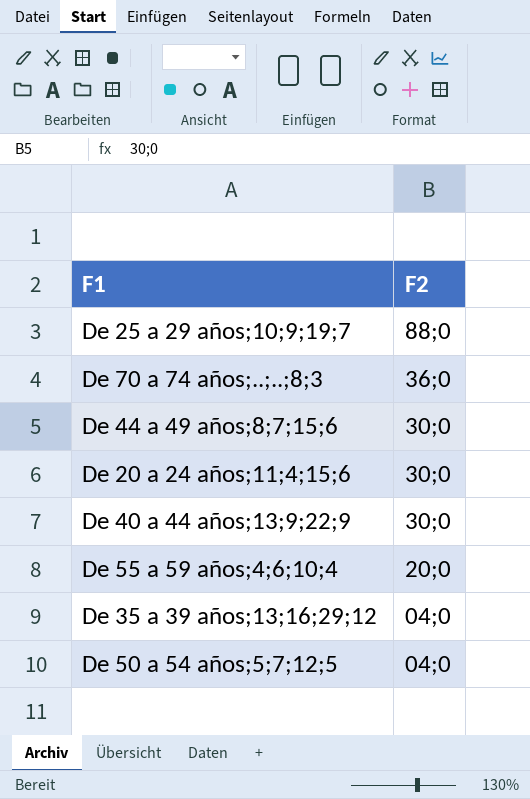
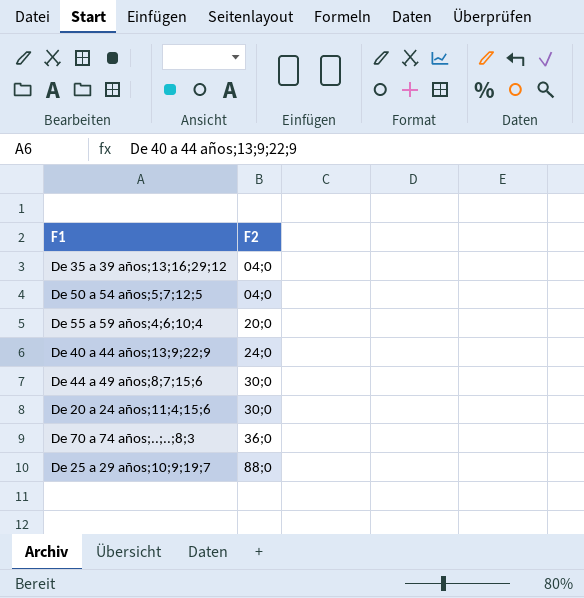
row order: F2 descending -> F2 ascending
De 40 a 44 años;13;9;22;9 | F2: 30;0 -> 24;0

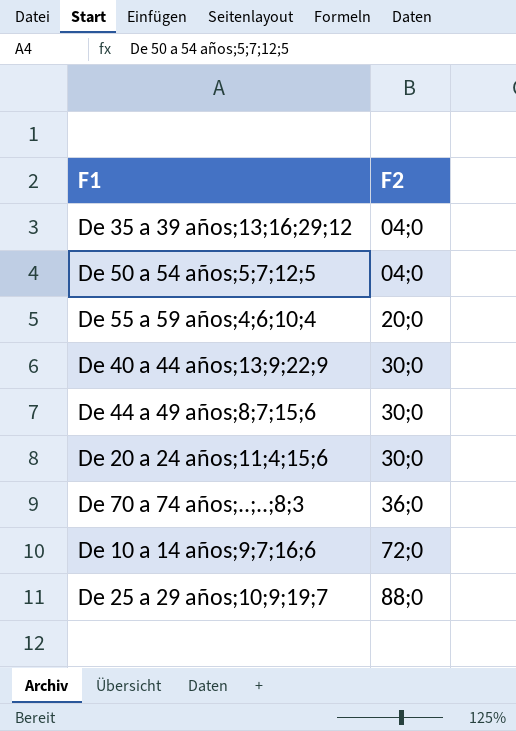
De 40 a 44 años;13;9;22;9 | F2: 24;0 -> 30;0
row De 10 a 14 años;9;7;16;6: none -> 72;0

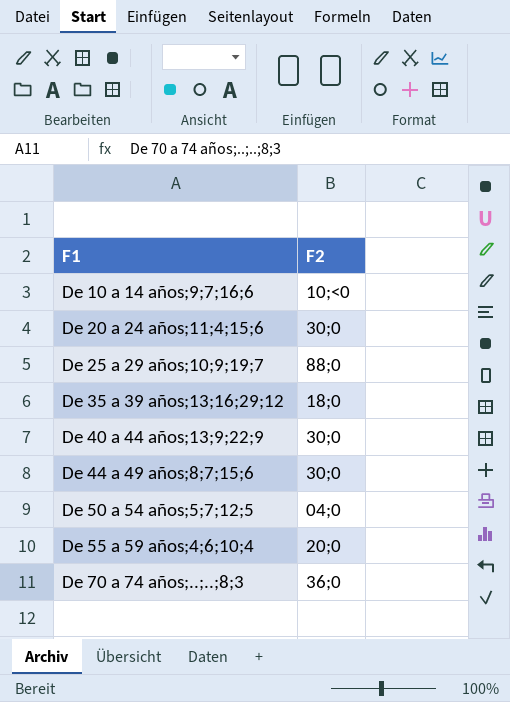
row order: F2 ascending -> F1 ascending
De 10 a 14 años;9;7;16;6 | F2: 72;0 -> 10;<0
De 35 a 39 años;13;16;29;12 | F2: 04;0 -> 18;0

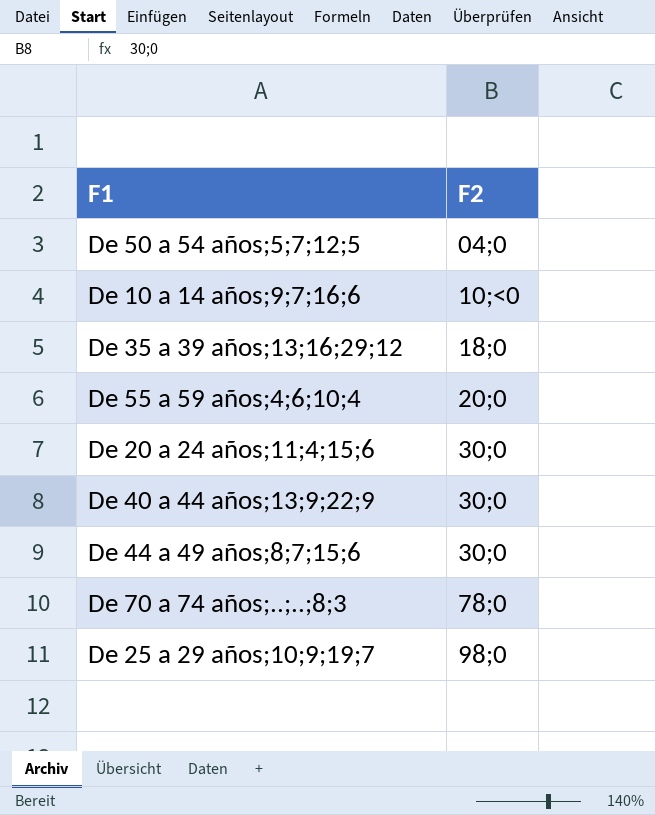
row order: F1 ascending -> F2 ascending
De 70 a 74 años;..;..;8;3 | F2: 36;0 -> 78;0
De 25 a 29 años;10;9;19;7 | F2: 88;0 -> 98;0

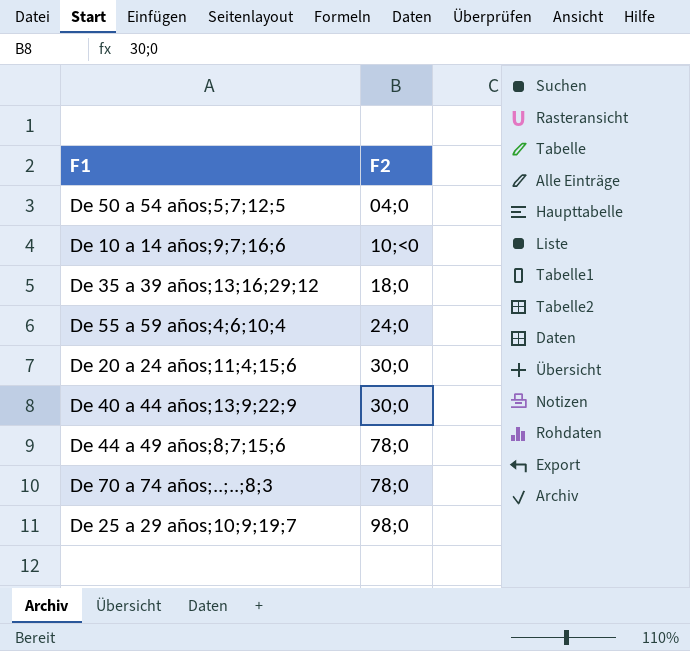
De 55 a 59 años;4;6;10;4 | F2: 20;0 -> 24;0
De 44 a 49 años;8;7;15;6 | F2: 30;0 -> 78;0

